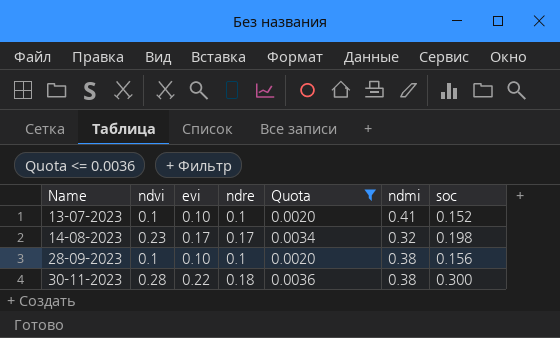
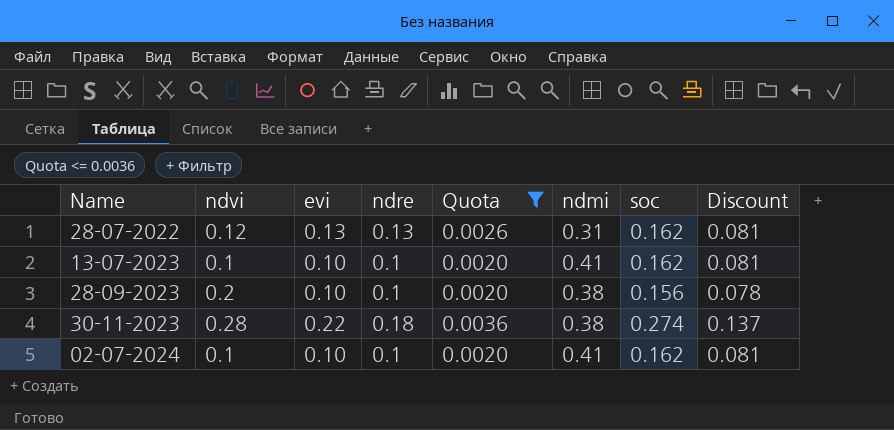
column Discount | formula: none -> [soc] * 0.5
row 14-08-2023: 0.23 | 0.17 | 0.17 | 0.0034 | 0.32 | 0.198 -> none
row 28-07-2022: none -> 0.12 | 0.13 | 0.13 | 0.0026 | 0.31 | 0.162 | 0.081
13-07-2023 | soc: 0.152 -> 0.162
28-09-2023 | ndvi: 0.1 -> 0.2
30-11-2023 | soc: 0.300 -> 0.274
row 02-07-2024: none -> 0.1 | 0.10 | 0.1 | 0.0020 | 0.41 | 0.162 | 0.081

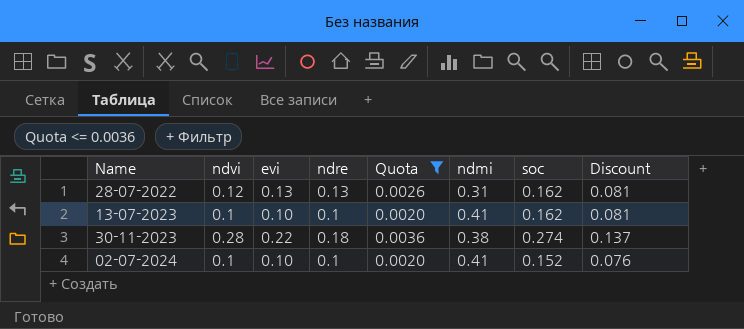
row 28-09-2023: 0.2 | 0.10 | 0.1 | 0.0020 | 0.38 | 0.156 | 0.078 -> none
02-07-2024 | soc: 0.162 -> 0.152
02-07-2024 | Discount: 0.081 -> 0.076

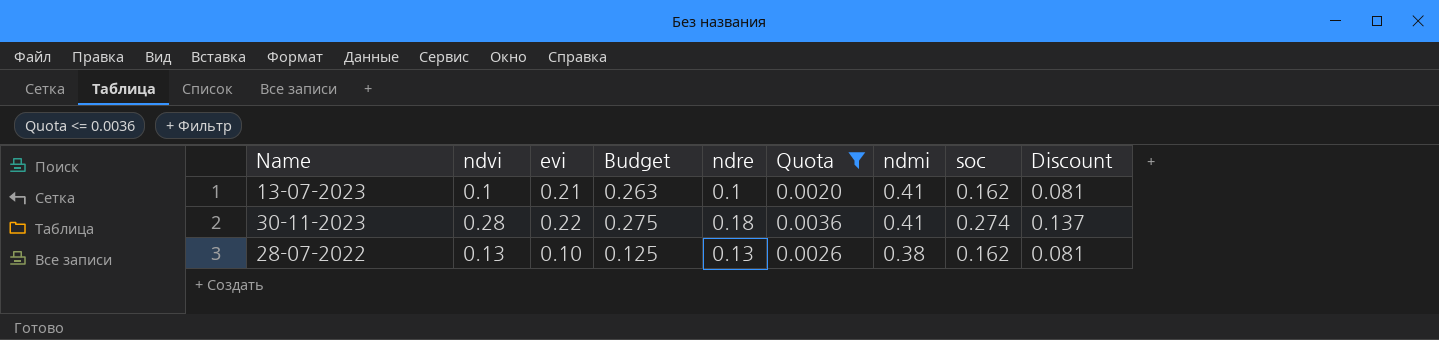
row order: Name ascending -> ndmi descending
column Budget | formula: none -> [evi] * 1.25
row 02-07-2024: 0.1 | 0.10 | 0.1 | 0.0020 | 0.41 | 0.152 | 0.076 -> none
13-07-2023 | evi: 0.10 -> 0.21
30-11-2023 | ndmi: 0.38 -> 0.41
28-07-2022 | ndvi: 0.12 -> 0.13
28-07-2022 | evi: 0.13 -> 0.10
28-07-2022 | ndmi: 0.31 -> 0.38

